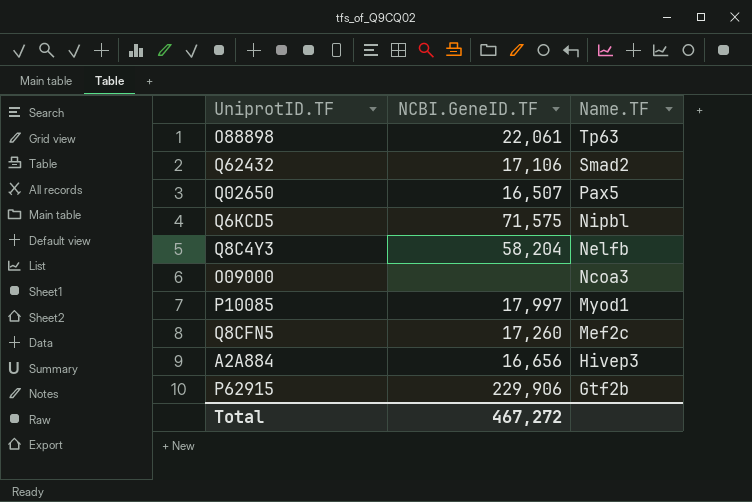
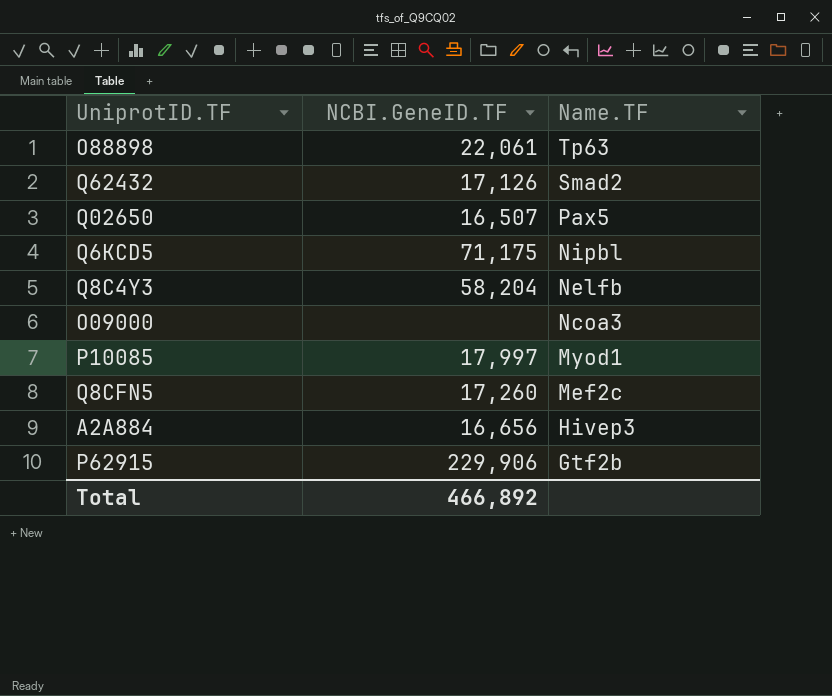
Q62432 | NCBI.GeneID.TF: 17,106 -> 17,126
Q6KCD5 | NCBI.GeneID.TF: 71,575 -> 71,175
Total | NCBI.GeneID.TF: 467,272 -> 466,892

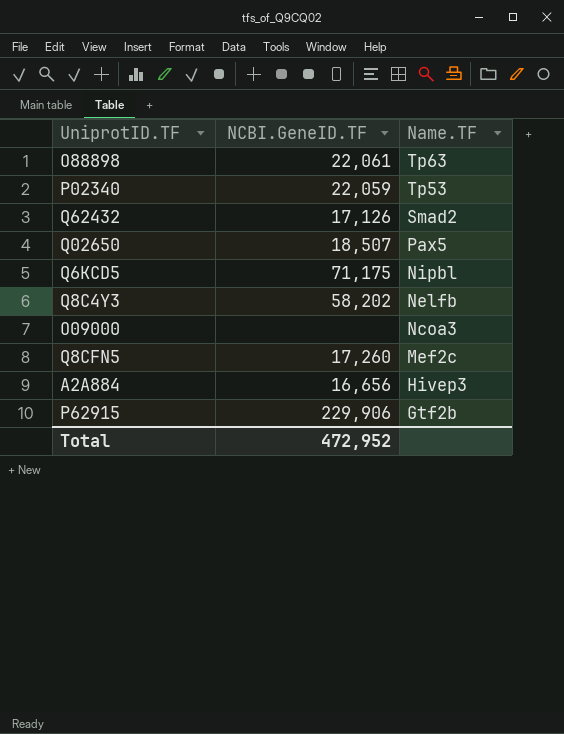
row P10085: 17,997 | Myod1 -> none
row P02340: none -> 22,059 | Tp53
Q02650 | NCBI.GeneID.TF: 16,507 -> 18,507
Q8C4Y3 | NCBI.GeneID.TF: 58,204 -> 58,202
Total | NCBI.GeneID.TF: 466,892 -> 472,952

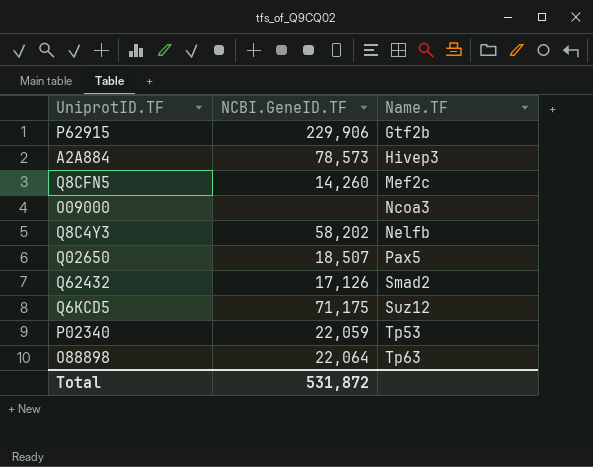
row order: Name.TF descending -> Name.TF ascending
A2A884 | NCBI.GeneID.TF: 16,656 -> 78,573
Q8CFN5 | NCBI.GeneID.TF: 17,260 -> 14,260
Q6KCD5 | Name.TF: Nipbl -> Suz12
O88898 | NCBI.GeneID.TF: 22,061 -> 22,064
Total | NCBI.GeneID.TF: 472,952 -> 531,872

